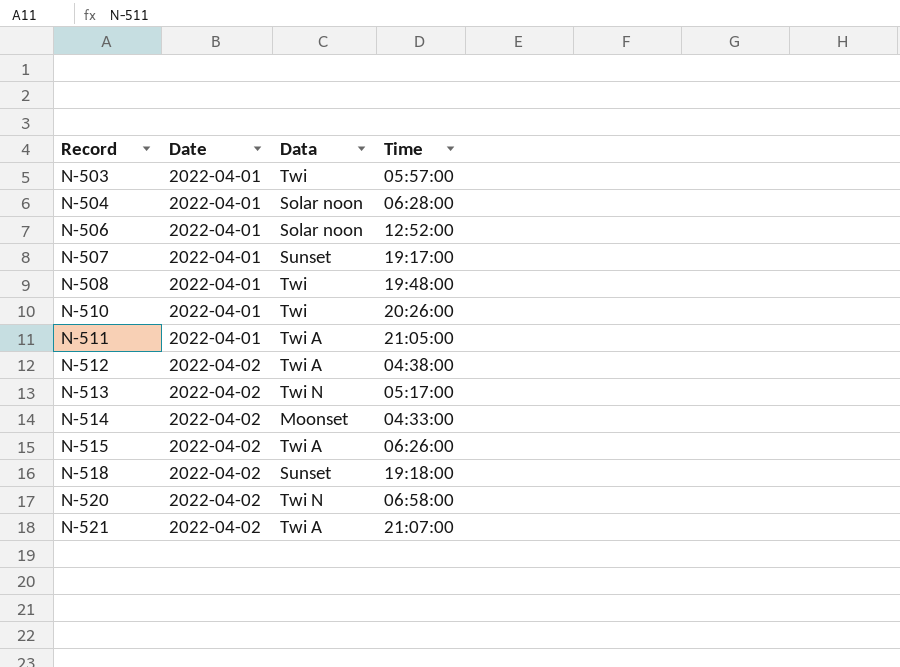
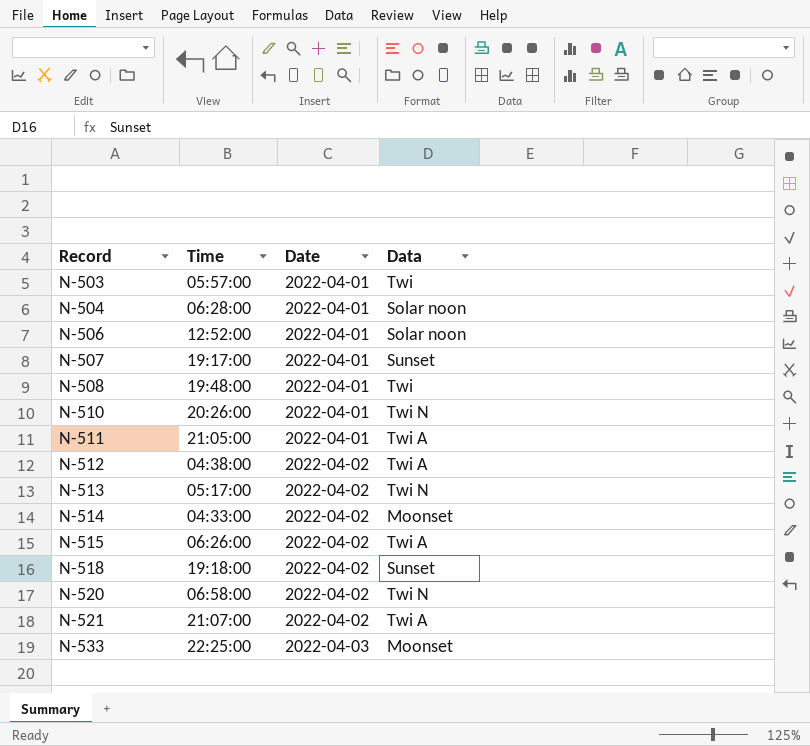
column Time | position: 4 -> 2
N-510 | Data: Twi -> Twi N
row N-533: none -> 22:25:00 | 2022-04-03 | Moonset

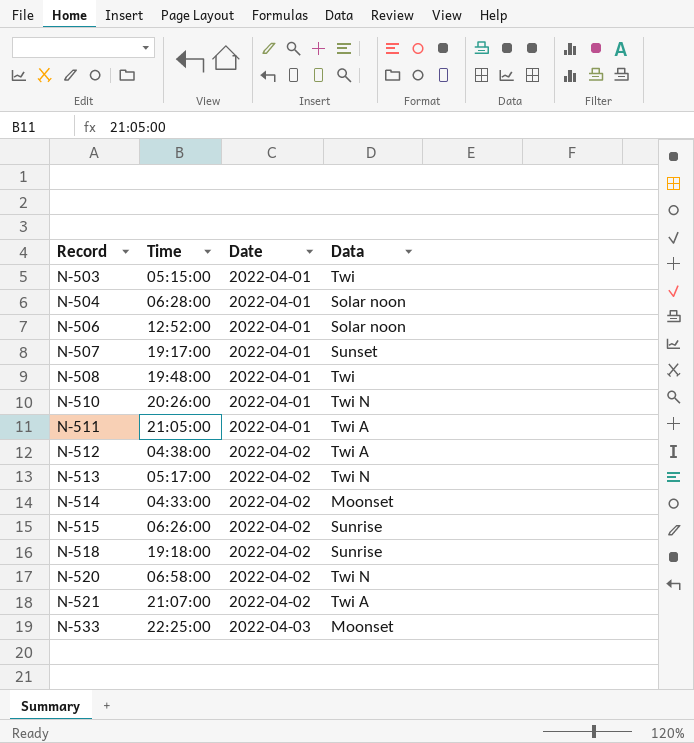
N-503 | Time: 05:57:00 -> 05:15:00
N-515 | Data: Twi A -> Sunrise
N-518 | Data: Sunset -> Sunrise

